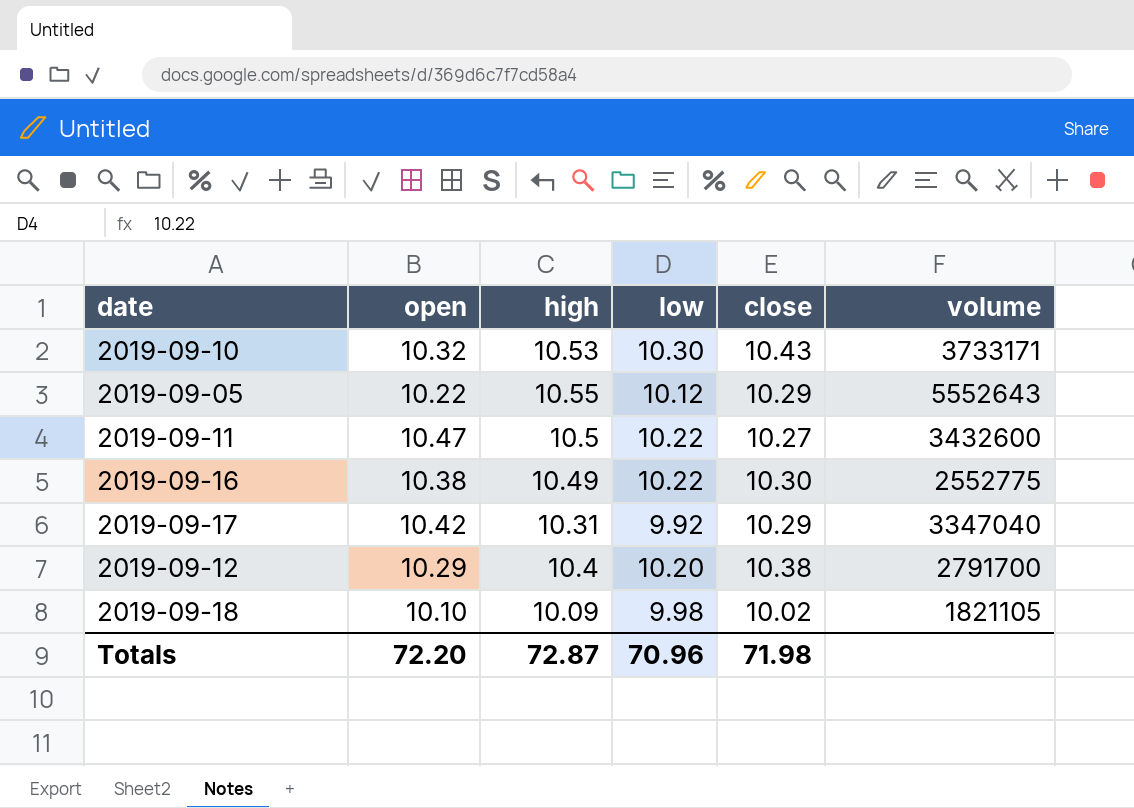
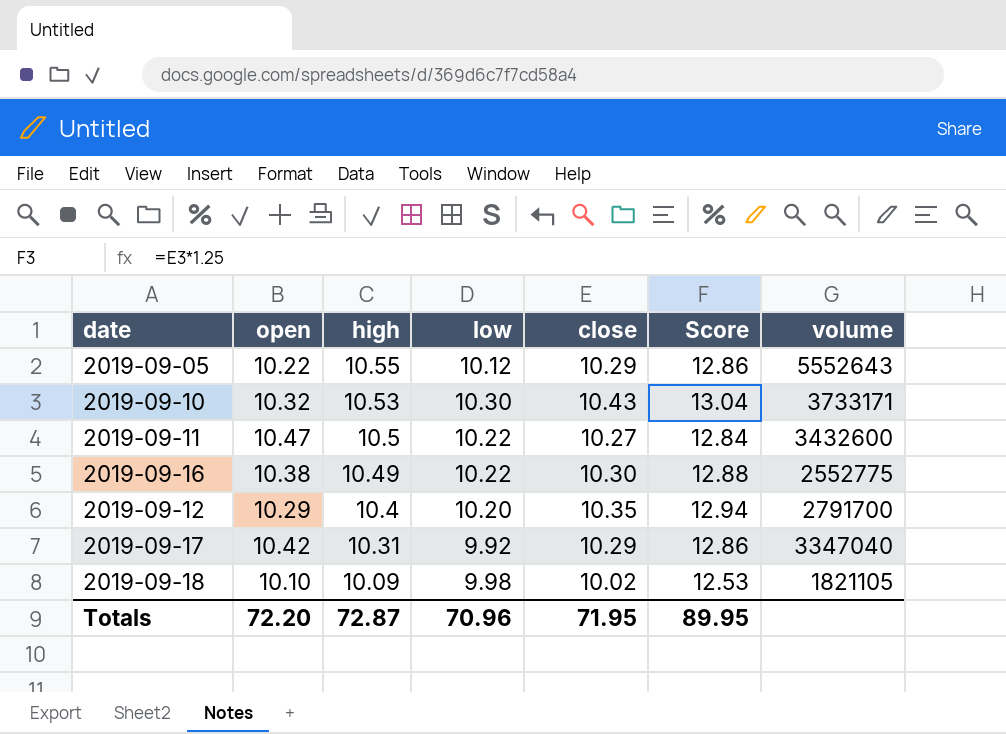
row order: none -> high descending
column Score | formula: none -> [close] * 1.25
2019-09-12 | close: 10.38 -> 10.35
Totals | close: 71.98 -> 71.95

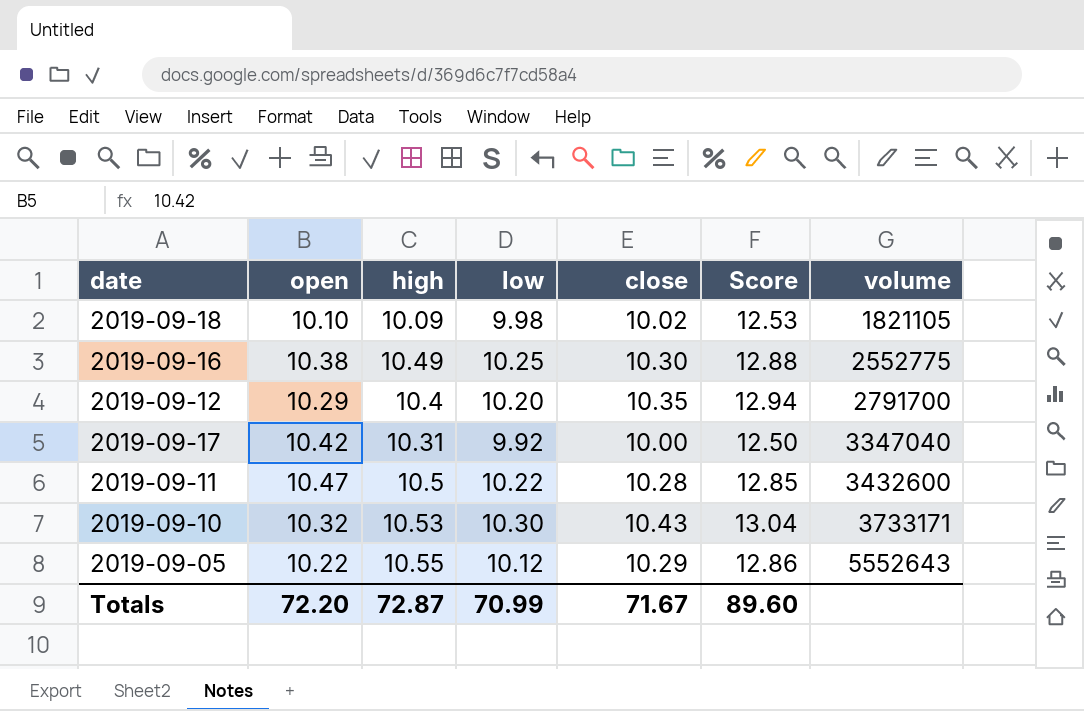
row order: high descending -> volume ascending
2019-09-16 | low: 10.22 -> 10.25
2019-09-17 | close: 10.29 -> 10.00
2019-09-17 | Score: 12.86 -> 12.50
2019-09-11 | close: 10.27 -> 10.28
2019-09-11 | Score: 12.84 -> 12.85
Totals | low: 70.96 -> 70.99
Totals | close: 71.95 -> 71.67
Totals | Score: 89.95 -> 89.60

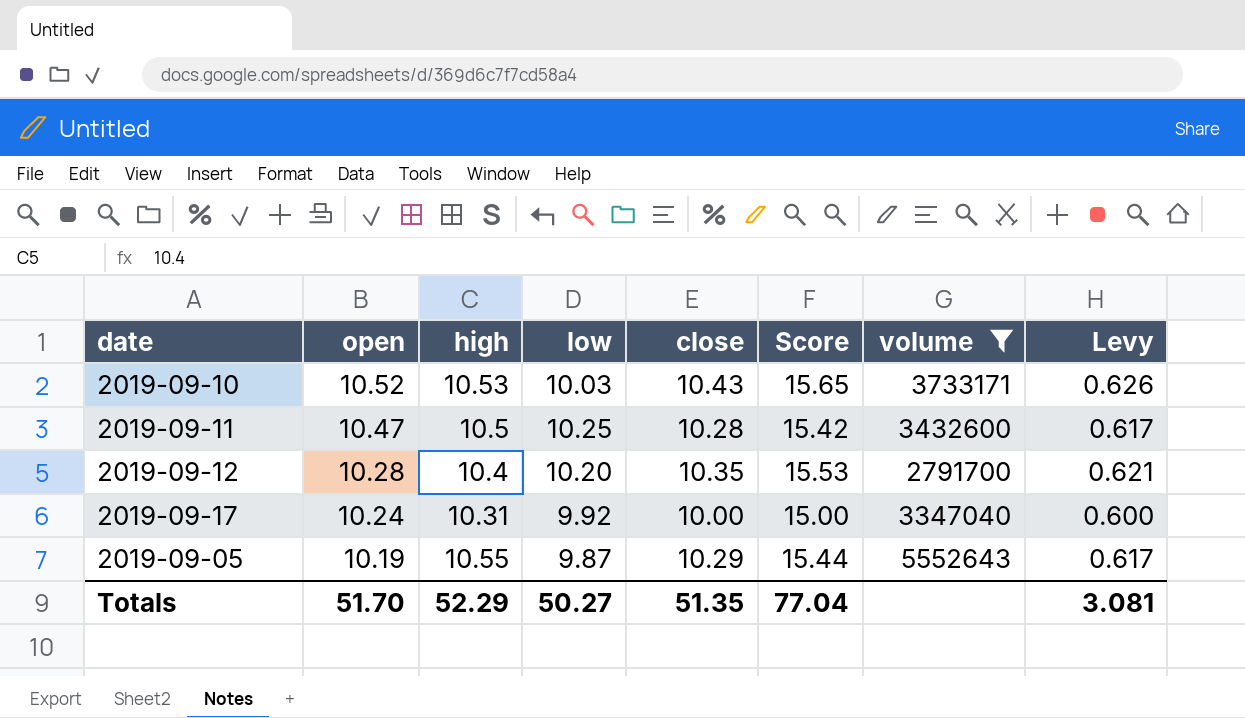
filter: none -> volume >= 2791700
row order: volume ascending -> open descending
column Score | formula: [close] * 1.25 -> [close] * 1.5
column Levy | formula: none -> [close] * 0.06
2019-09-10 | open: 10.32 -> 10.52
2019-09-10 | low: 10.30 -> 10.03
2019-09-11 | low: 10.22 -> 10.25
2019-09-12 | open: 10.29 -> 10.28
2019-09-17 | open: 10.42 -> 10.24
2019-09-05 | open: 10.22 -> 10.19
2019-09-05 | low: 10.12 -> 9.87
Totals | open: 72.20 -> 51.70
Totals | high: 72.87 -> 52.29
Totals | low: 70.99 -> 50.27
Totals | close: 71.67 -> 51.35
Totals | Score: 89.60 -> 77.04

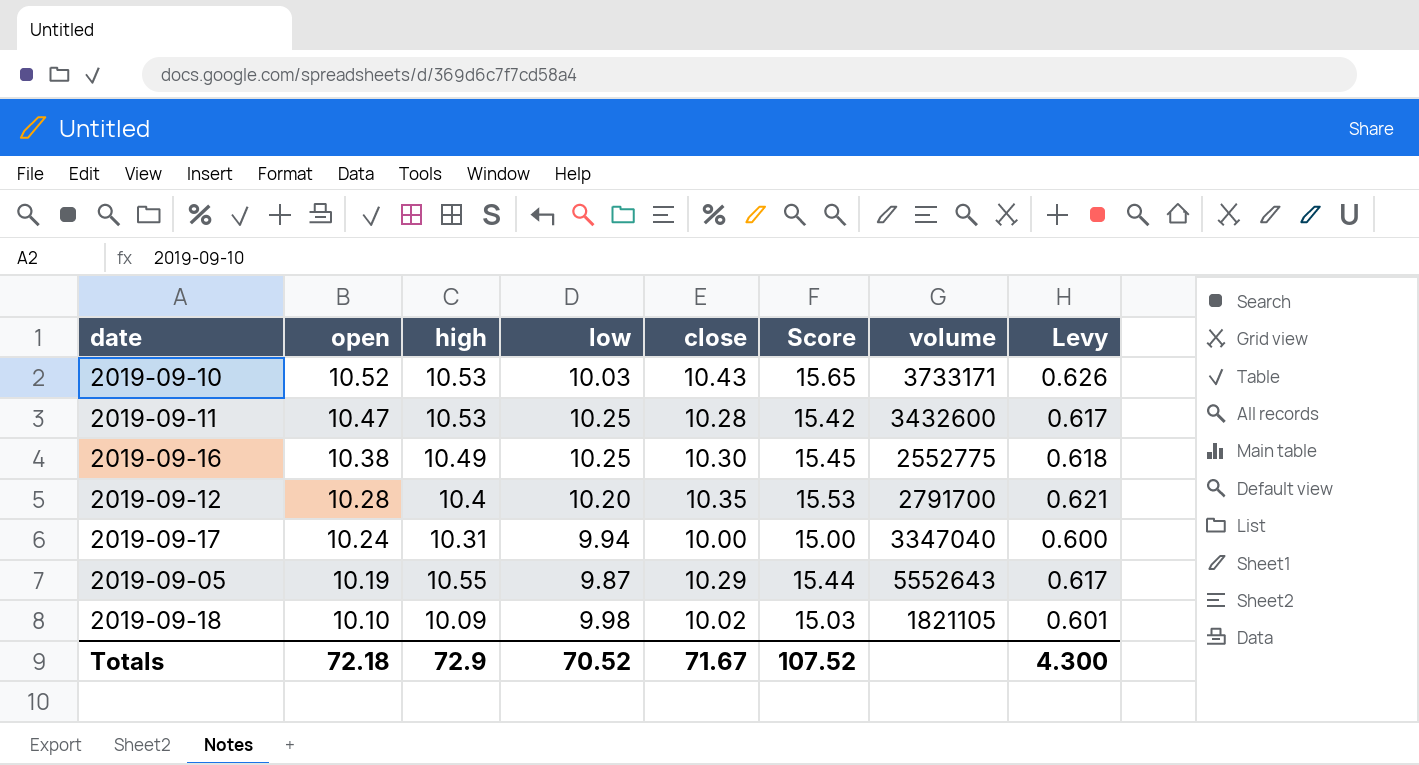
filter: volume >= 2791700 -> none
2019-09-11 | high: 10.5 -> 10.53
2019-09-17 | low: 9.92 -> 9.94
Totals | open: 51.70 -> 72.18
Totals | high: 52.29 -> 72.9
Totals | low: 50.27 -> 70.52
Totals | close: 51.35 -> 71.67
Totals | Score: 77.04 -> 107.52
Totals | Levy: 3.081 -> 4.300

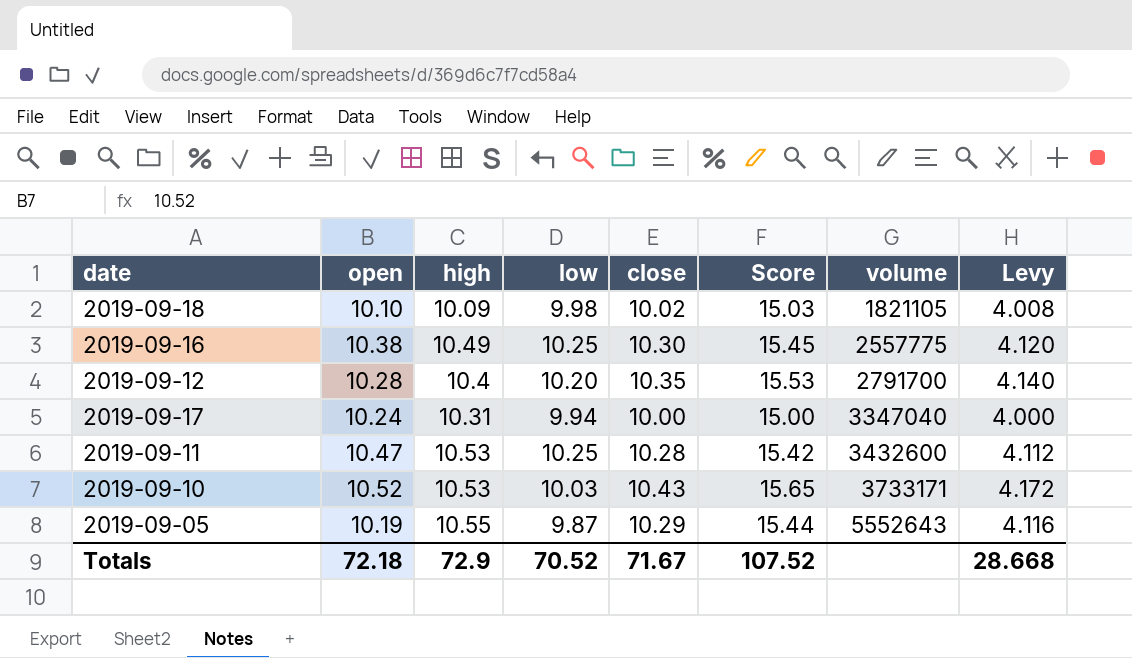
row order: open descending -> volume ascending
column Levy | formula: [close] * 0.06 -> [close] * 0.4
2019-09-16 | volume: 2552775 -> 2557775
Totals | Levy: 4.300 -> 28.668

